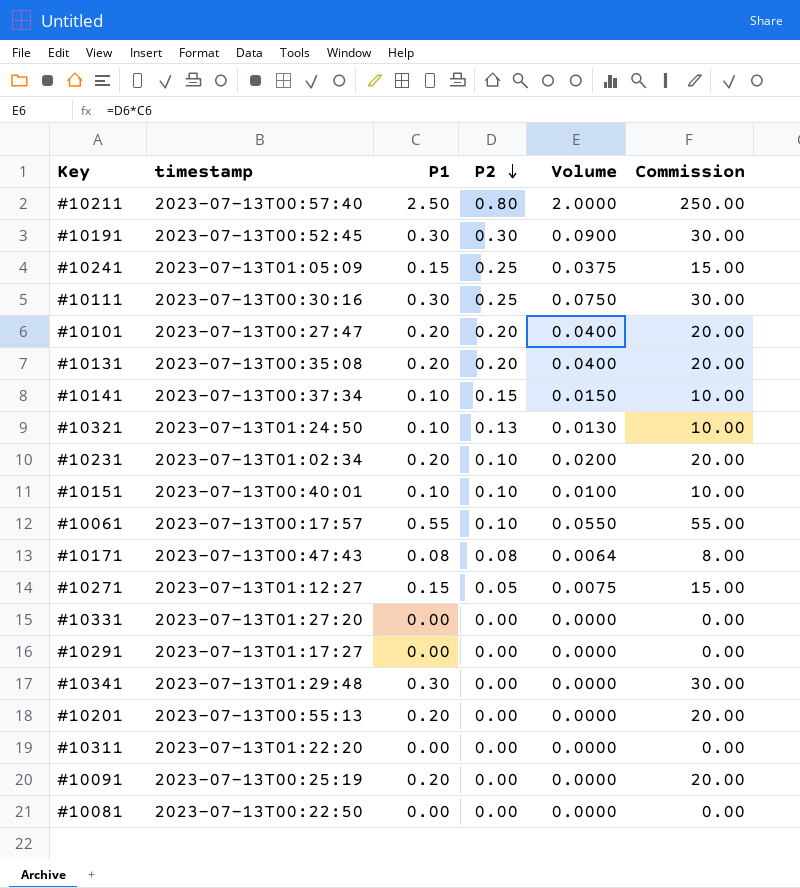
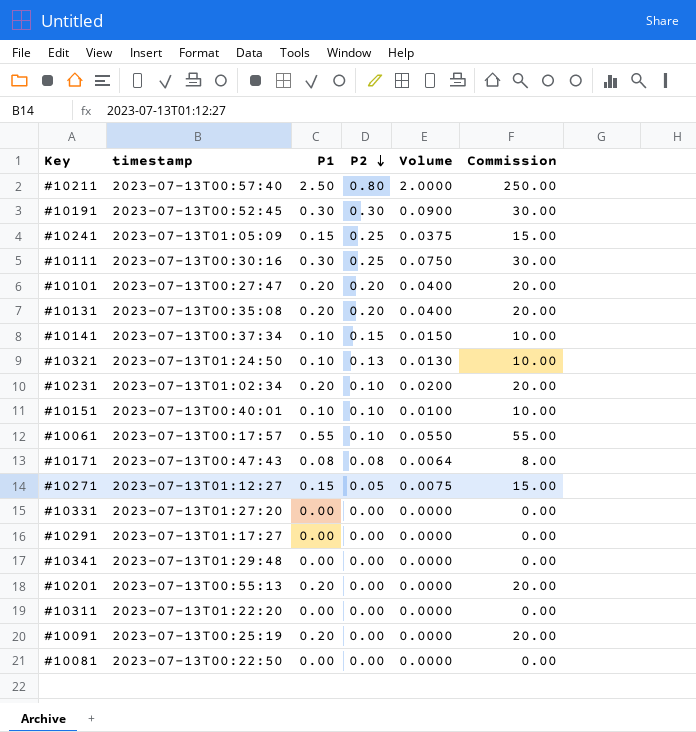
#10341 | P1: 0.30 -> 0.00
#10341 | Commission: 30.00 -> 0.00

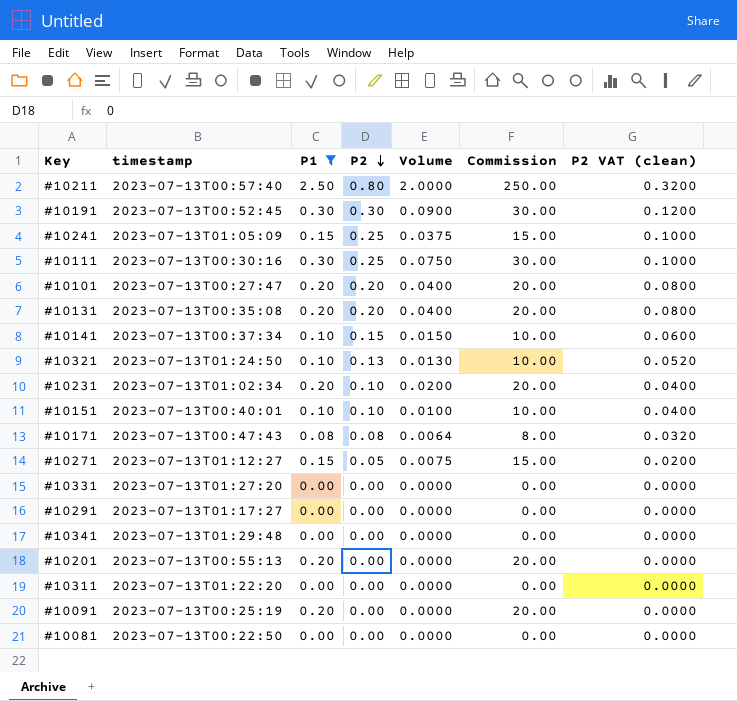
filter: none -> P1 != 0.55
column P2 VAT (clean) | formula: none -> [P2] * 0.4

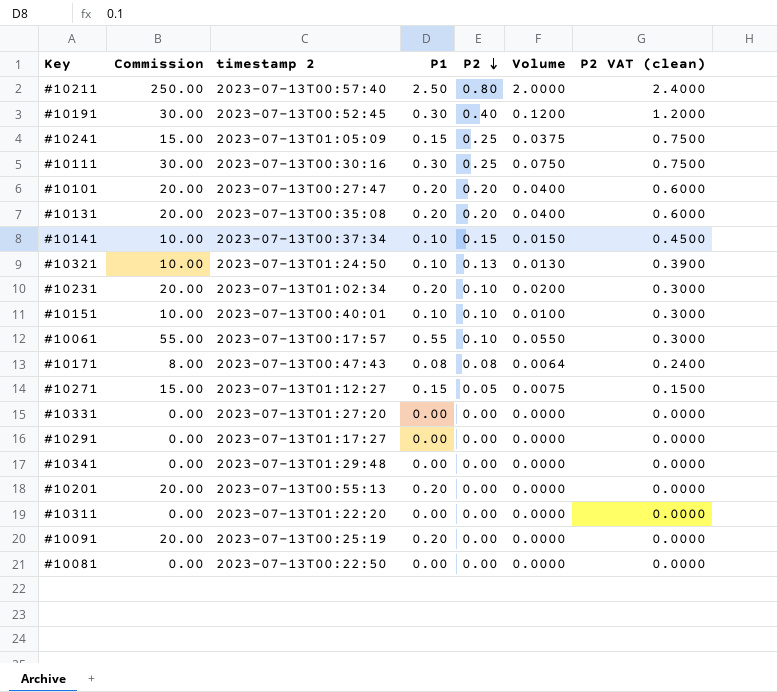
filter: P1 != 0.55 -> none
column Commission | position: 6 -> 2
column name: timestamp -> timestamp 2
column P2 VAT (clean) | formula: [P2] * 0.4 -> [P2] * 3
#10191 | P2: 0.30 -> 0.40
#10191 | Volume: 0.0900 -> 0.1200

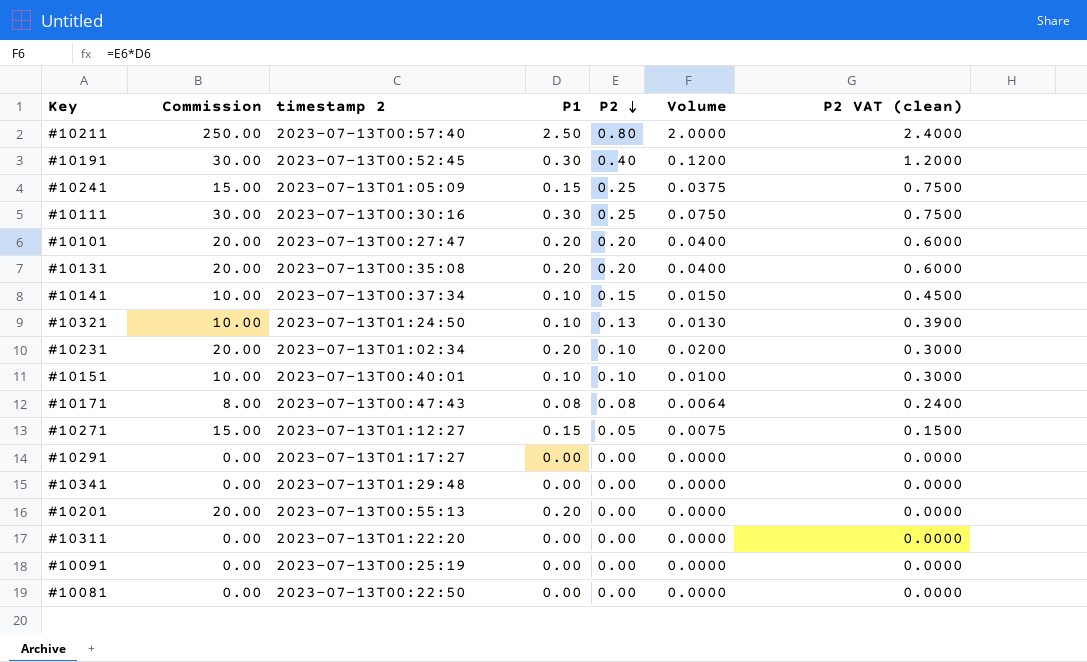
row #10061: 55.00 | 2023-07-13T00:17:57 | 0.55 | 0.10 | 0.0550 | 0.3000 -> none
row #10331: 0.00 | 2023-07-13T01:27:20 | 0.00 | 0.00 | 0.0000 | 0.0000 -> none
#10091 | Commission: 20.00 -> 0.00
#10091 | P1: 0.20 -> 0.00

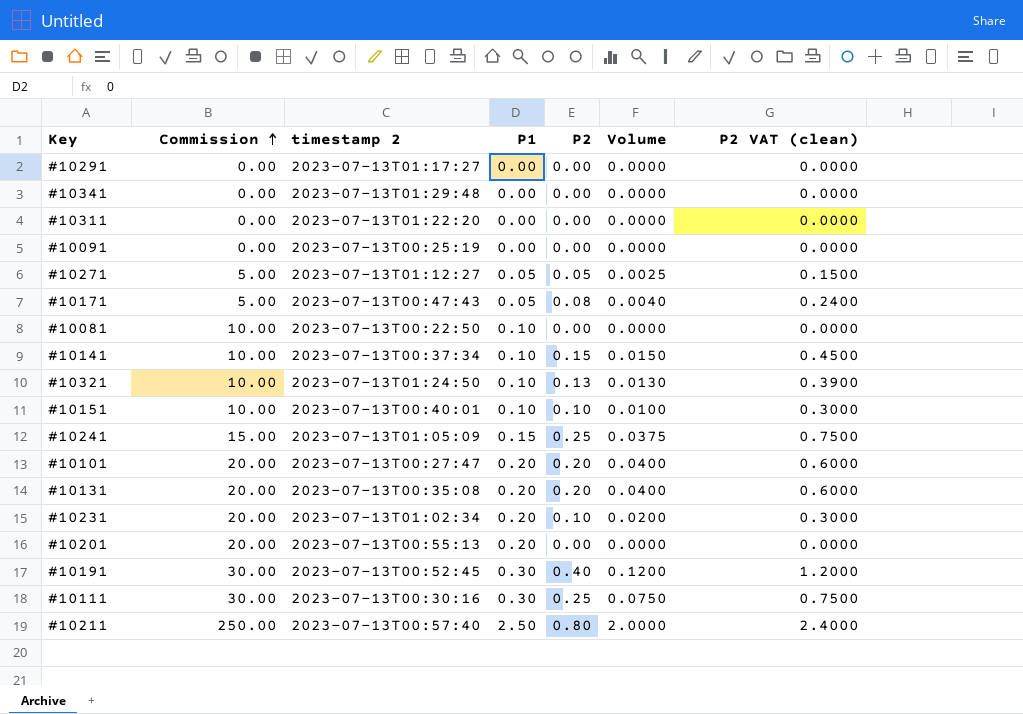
row order: P2 descending -> Commission ascending
#10271 | Commission: 15.00 -> 5.00
#10271 | P1: 0.15 -> 0.05
#10271 | Volume: 0.0075 -> 0.0025
#10171 | Commission: 8.00 -> 5.00
#10171 | P1: 0.08 -> 0.05
#10171 | Volume: 0.0064 -> 0.0040
#10081 | Commission: 0.00 -> 10.00
#10081 | P1: 0.00 -> 0.10

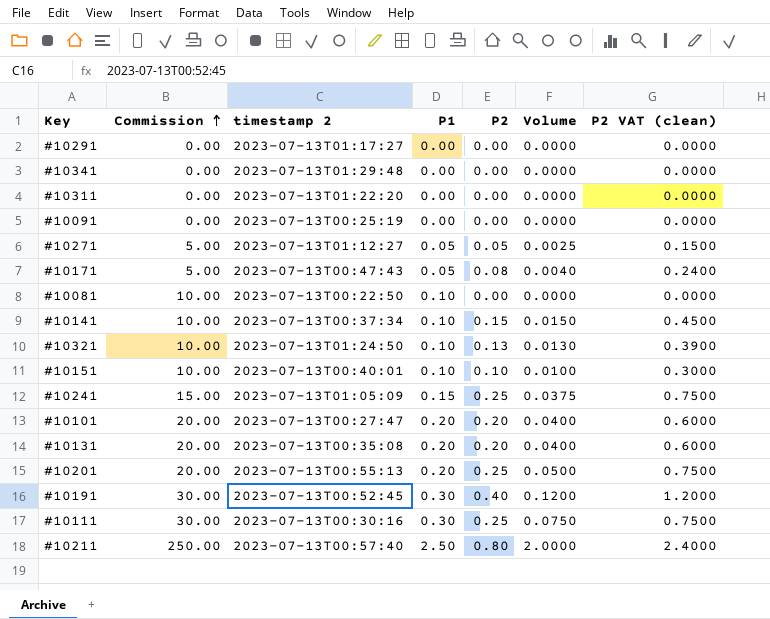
row #10231: 20.00 | 2023-07-13T01:02:34 | 0.20 | 0.10 | 0.0200 | 0.3000 -> none
#10201 | P2: 0.00 -> 0.25
#10201 | Volume: 0.0000 -> 0.0500
#10201 | P2 VAT (clean): 0.0000 -> 0.7500

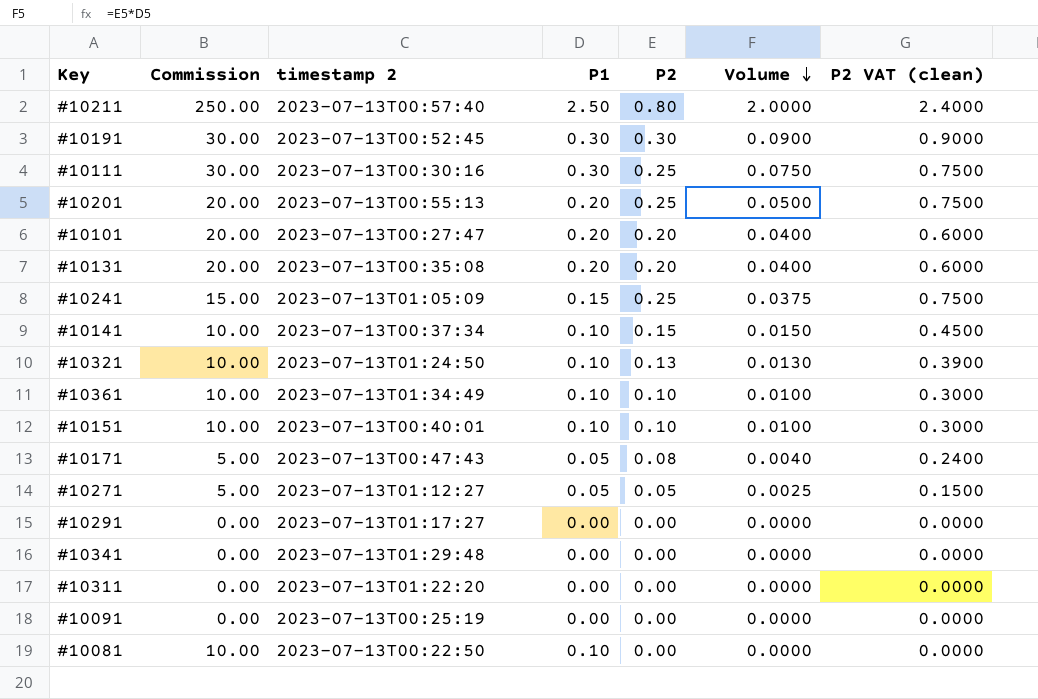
row order: Commission ascending -> Volume descending
#10191 | P2: 0.40 -> 0.30
#10191 | Volume: 0.1200 -> 0.0900
#10191 | P2 VAT (clean): 1.2000 -> 0.9000
row #10361: none -> 10.00 | 2023-07-13T01:34:49 | 0.10 | 0.10 | 0.0100 | 0.3000

